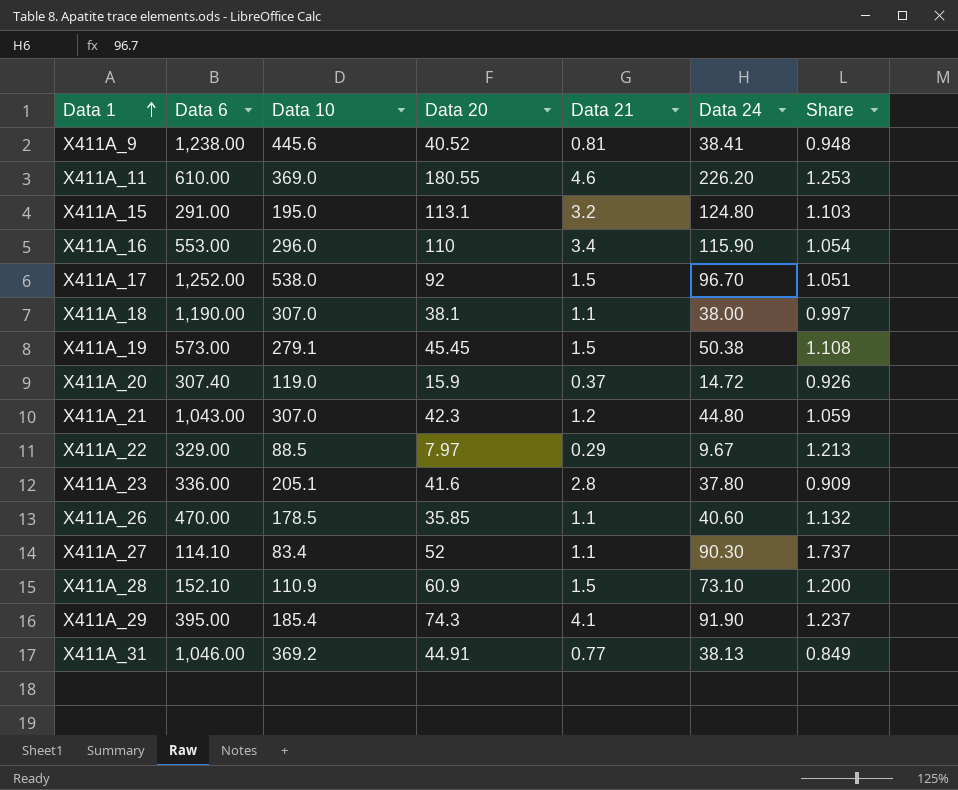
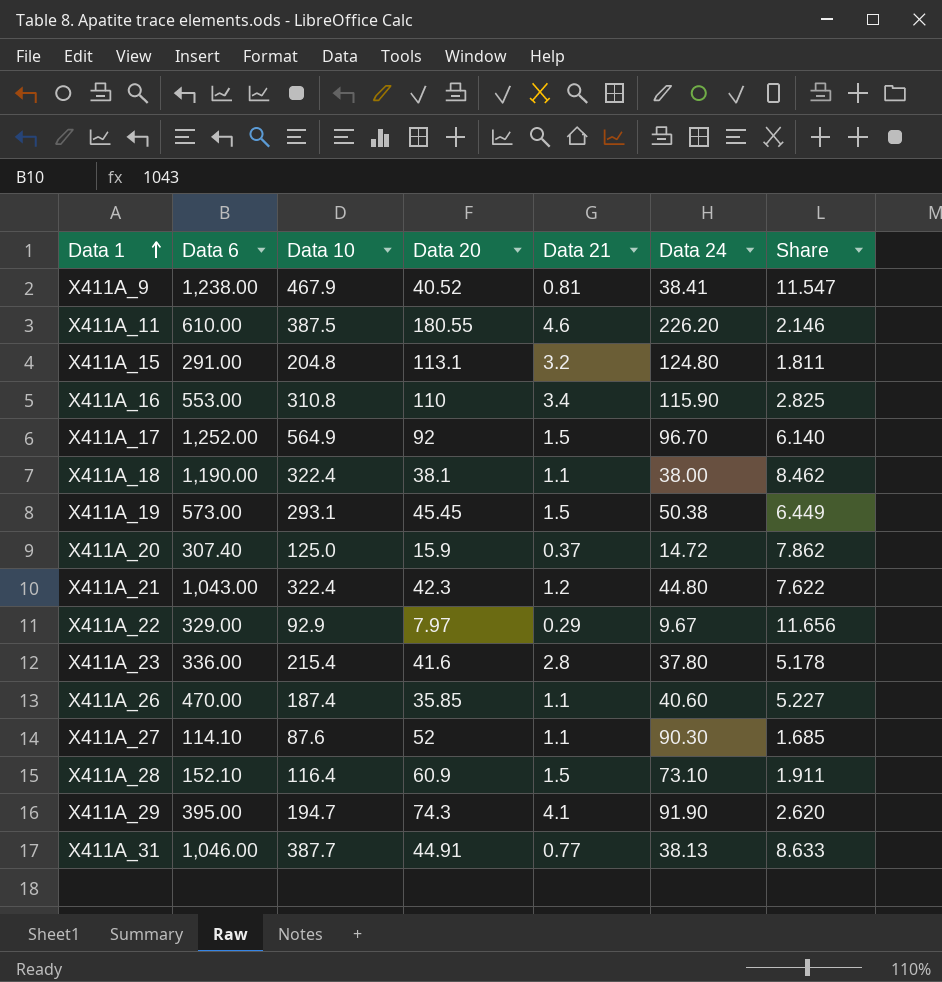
column Share | formula: [Data 24] / [Data 20] -> [Data 10] / [Data 20]
X411A_9 | Data 10: 445.6 -> 467.9
X411A_11 | Data 10: 369.0 -> 387.5
X411A_15 | Data 10: 195.0 -> 204.8
X411A_16 | Data 10: 296.0 -> 310.8
X411A_17 | Data 10: 538.0 -> 564.9
X411A_18 | Data 10: 307.0 -> 322.4
X411A_19 | Data 10: 279.1 -> 293.1
X411A_20 | Data 10: 119.0 -> 125.0
X411A_21 | Data 10: 307.0 -> 322.4
X411A_22 | Data 10: 88.5 -> 92.9
X411A_23 | Data 10: 205.1 -> 215.4
X411A_26 | Data 10: 178.5 -> 187.4
X411A_27 | Data 10: 83.4 -> 87.6
X411A_28 | Data 10: 110.9 -> 116.4
X411A_29 | Data 10: 185.4 -> 194.7
X411A_31 | Data 10: 369.2 -> 387.7

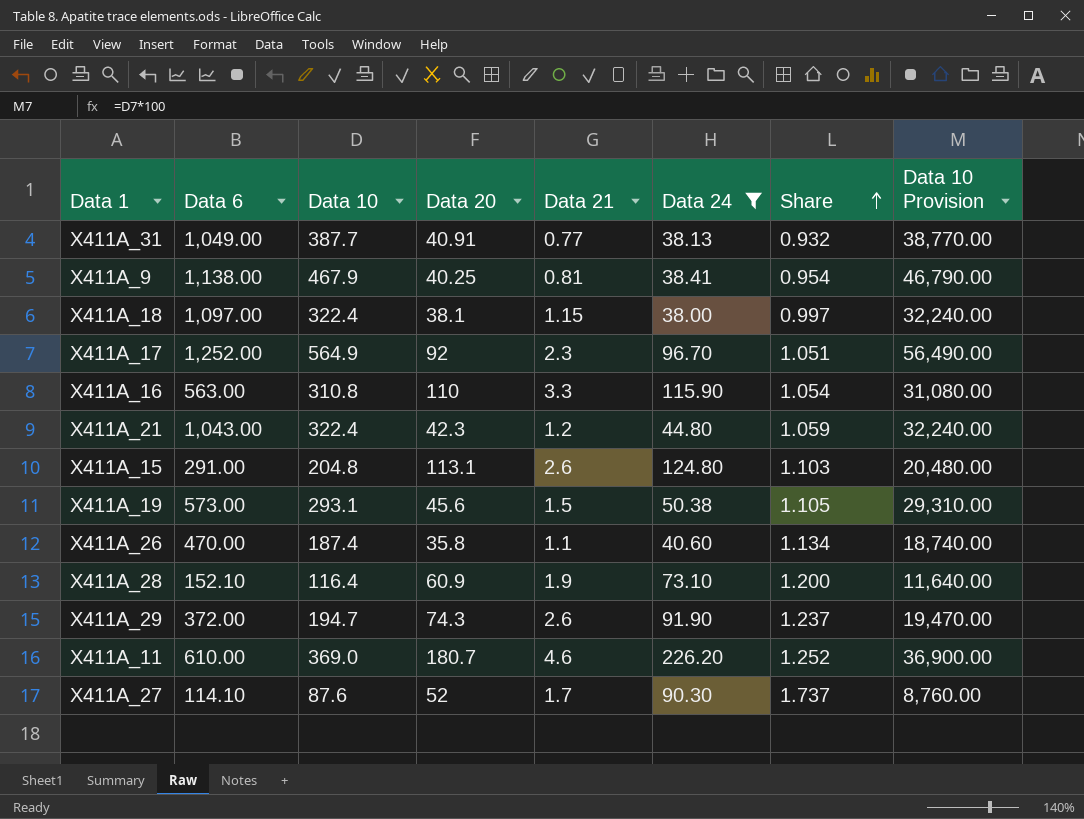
filter: none -> Data 24 >= 38.00
row order: Data 1 ascending -> Share ascending
column Share | formula: [Data 10] / [Data 20] -> [Data 24] / [Data 20]
column Data 10 Provision | formula: none -> [Data 10] * 100
X411A_31 | Data 6: 1,046.00 -> 1,049.00
X411A_31 | Data 20: 44.91 -> 40.91
X411A_9 | Data 6: 1,238.00 -> 1,138.00
X411A_9 | Data 20: 40.52 -> 40.25
X411A_18 | Data 6: 1,190.00 -> 1,097.00
X411A_18 | Data 21: 1.1 -> 1.15
X411A_17 | Data 21: 1.5 -> 2.3
X411A_16 | Data 6: 553.00 -> 563.00
X411A_16 | Data 21: 3.4 -> 3.3
X411A_15 | Data 21: 3.2 -> 2.6
X411A_19 | Data 20: 45.45 -> 45.6
X411A_26 | Data 20: 35.85 -> 35.8
X411A_28 | Data 21: 1.5 -> 1.9
X411A_29 | Data 6: 395.00 -> 372.00
X411A_29 | Data 21: 4.1 -> 2.6
X411A_11 | Data 10: 387.5 -> 369.0
X411A_11 | Data 20: 180.55 -> 180.7
X411A_27 | Data 21: 1.1 -> 1.7

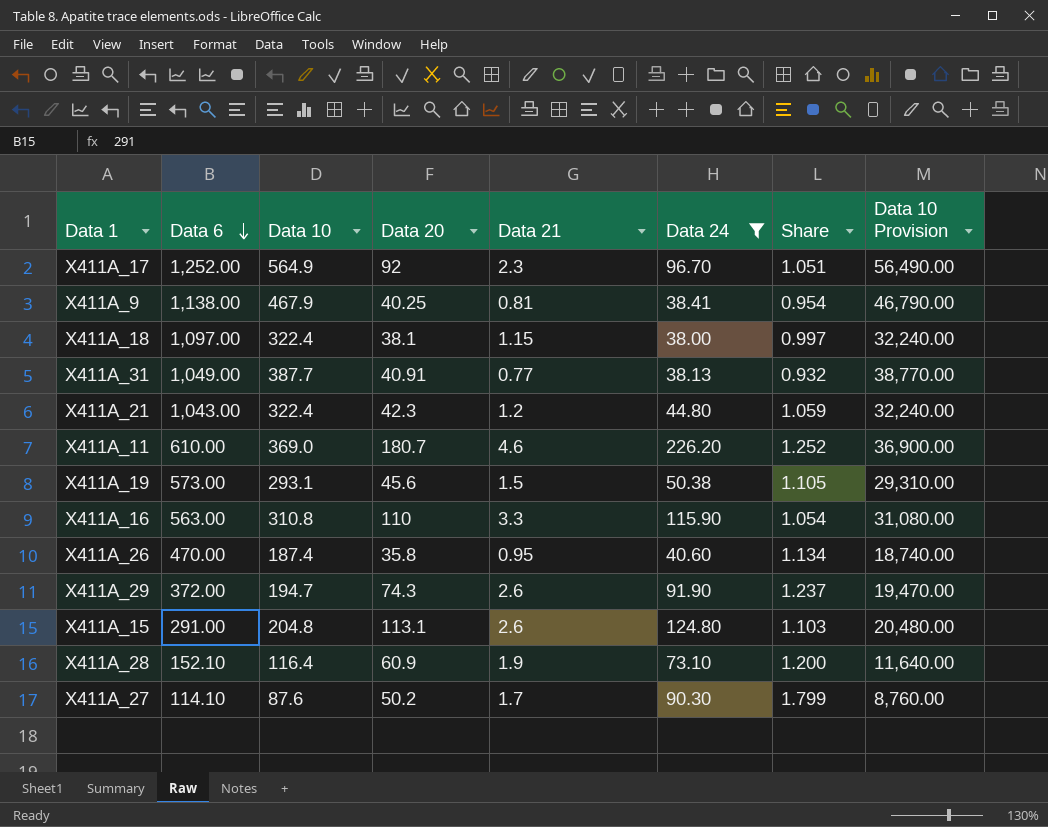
row order: Share ascending -> Data 6 descending
X411A_26 | Data 21: 1.1 -> 0.95
X411A_27 | Data 20: 52 -> 50.2
X411A_27 | Share: 1.737 -> 1.799

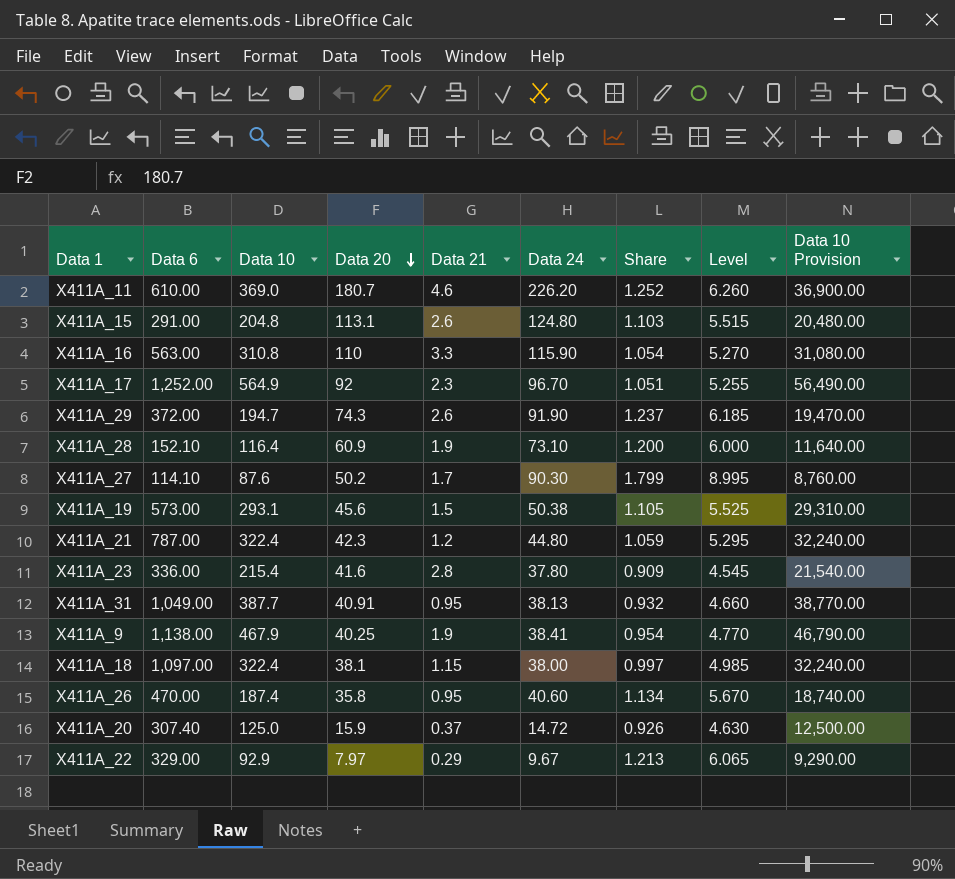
filter: Data 24 >= 38.00 -> none
row order: Data 6 descending -> Data 20 descending
column Level | formula: none -> [Share] * 5
X411A_21 | Data 6: 1,043.00 -> 787.00
X411A_31 | Data 21: 0.77 -> 0.95
X411A_9 | Data 21: 0.81 -> 1.9

